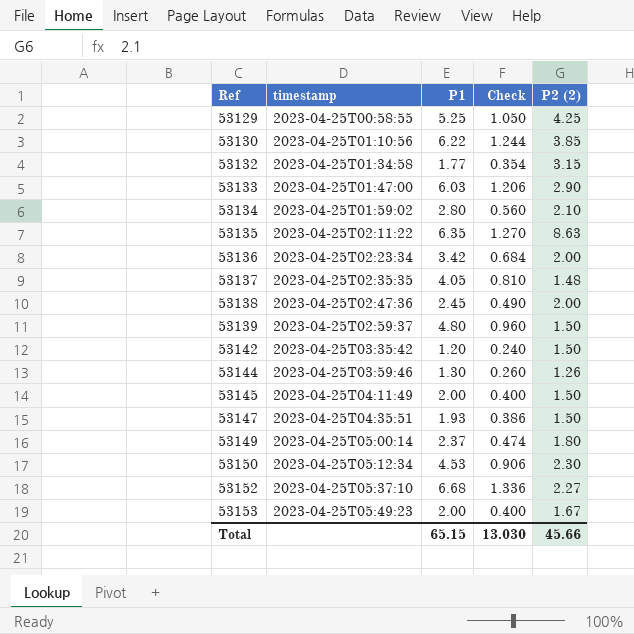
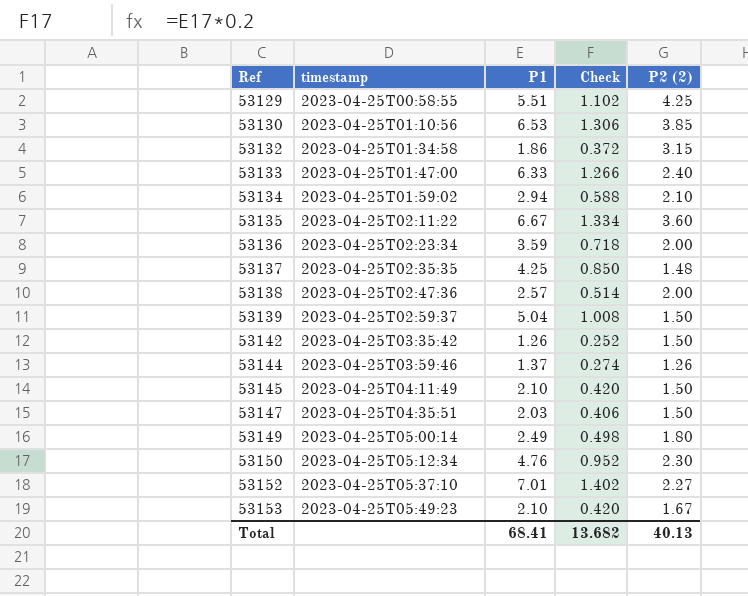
53129 | P1: 5.25 -> 5.51
53129 | Check: 1.050 -> 1.102
53130 | P1: 6.22 -> 6.53
53130 | Check: 1.244 -> 1.306
53132 | P1: 1.77 -> 1.86
53132 | Check: 0.354 -> 0.372
53133 | P1: 6.03 -> 6.33
53133 | Check: 1.206 -> 1.266
53133 | P2 (2): 2.90 -> 2.40
53134 | P1: 2.80 -> 2.94
53134 | Check: 0.560 -> 0.588
53135 | P1: 6.35 -> 6.67
53135 | Check: 1.270 -> 1.334
53135 | P2 (2): 8.63 -> 3.60
53136 | P1: 3.42 -> 3.59
53136 | Check: 0.684 -> 0.718
53137 | P1: 4.05 -> 4.25
53137 | Check: 0.810 -> 0.850
53138 | P1: 2.45 -> 2.57
53138 | Check: 0.490 -> 0.514
53139 | P1: 4.80 -> 5.04
53139 | Check: 0.960 -> 1.008
53142 | P1: 1.20 -> 1.26
53142 | Check: 0.240 -> 0.252
53144 | P1: 1.30 -> 1.37
53144 | Check: 0.260 -> 0.274
53145 | P1: 2.00 -> 2.10
53145 | Check: 0.400 -> 0.420
53147 | P1: 1.93 -> 2.03
53147 | Check: 0.386 -> 0.406
53149 | P1: 2.37 -> 2.49
53149 | Check: 0.474 -> 0.498
53150 | P1: 4.53 -> 4.76
53150 | Check: 0.906 -> 0.952
53152 | P1: 6.68 -> 7.01
53152 | Check: 1.336 -> 1.402
53153 | P1: 2.00 -> 2.10
53153 | Check: 0.400 -> 0.420
Total | P1: 65.15 -> 68.41
Total | Check: 13.030 -> 13.682
Total | P2 (2): 45.66 -> 40.13

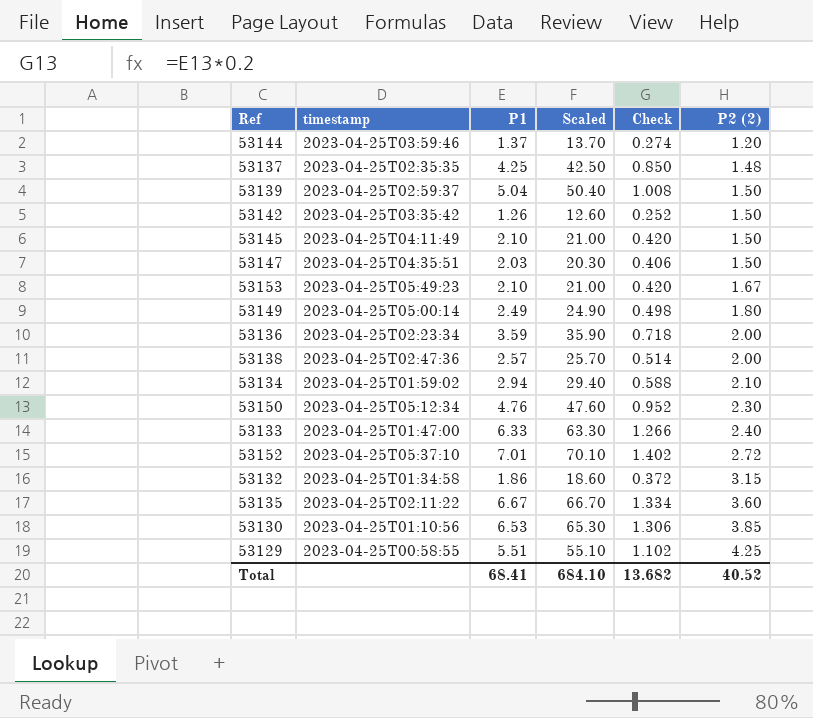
row order: Ref ascending -> P2 (2) ascending
column Scaled | formula: none -> [P1] * 10
53144 | P2 (2): 1.26 -> 1.20
53152 | P2 (2): 2.27 -> 2.72
Total | P2 (2): 40.13 -> 40.52

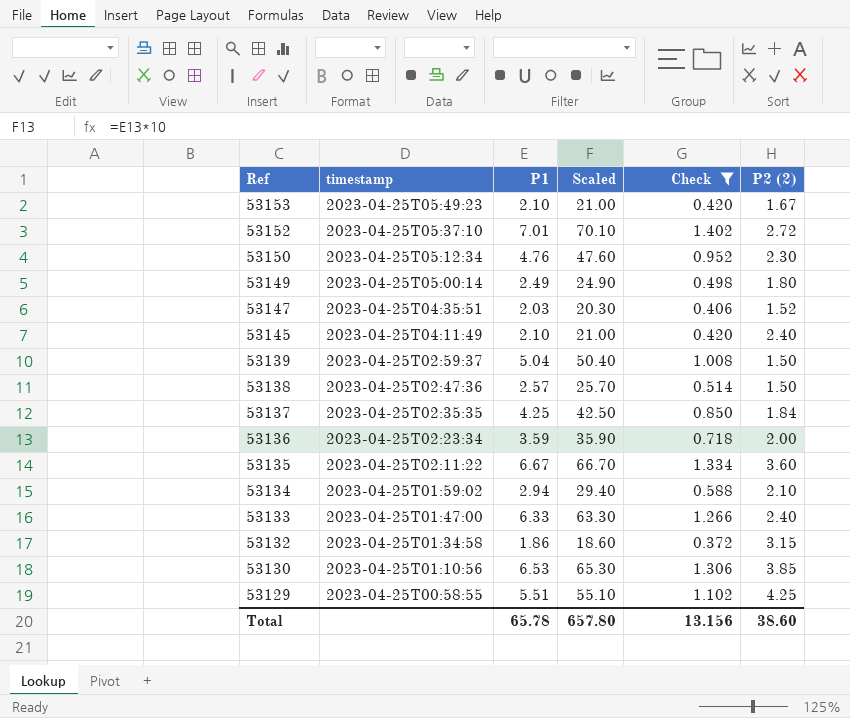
filter: none -> Check >= 0.372
row order: P2 (2) ascending -> Ref descending
53147 | P2 (2): 1.50 -> 1.52
53145 | P2 (2): 1.50 -> 2.40
53138 | P2 (2): 2.00 -> 1.50
53137 | P2 (2): 1.48 -> 1.84
Total | P1: 68.41 -> 65.78
Total | Scaled: 684.10 -> 657.80
Total | Check: 13.682 -> 13.156
Total | P2 (2): 40.52 -> 38.60

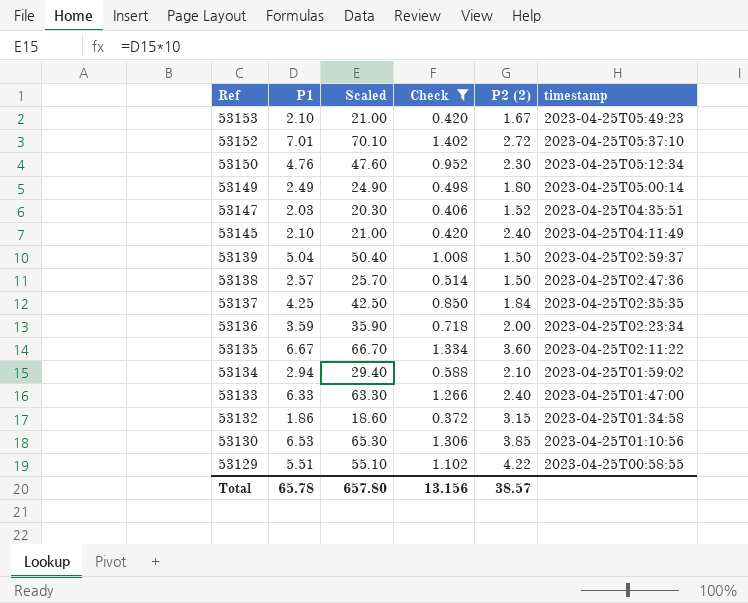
column timestamp | position: 2 -> 6
53129 | P2 (2): 4.25 -> 4.22
Total | P2 (2): 38.60 -> 38.57

